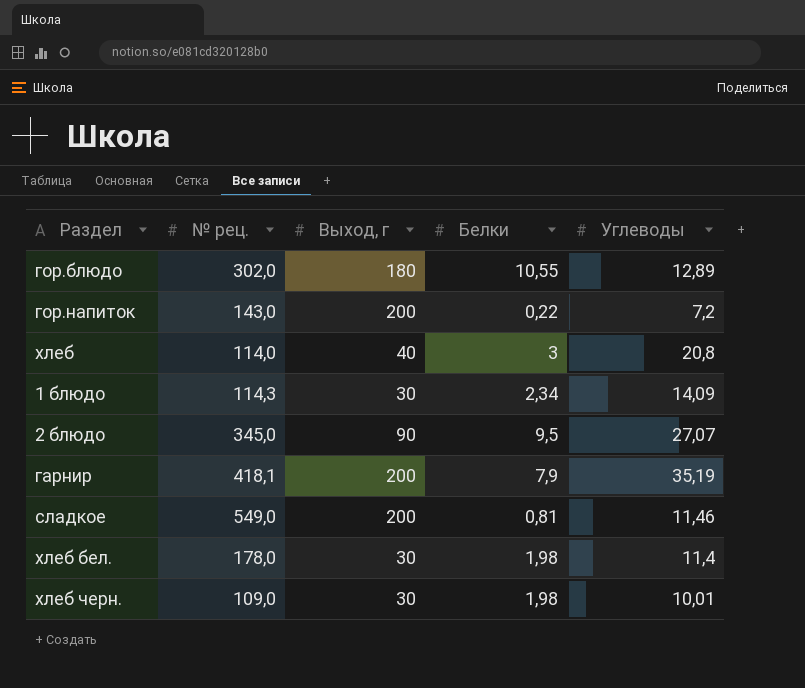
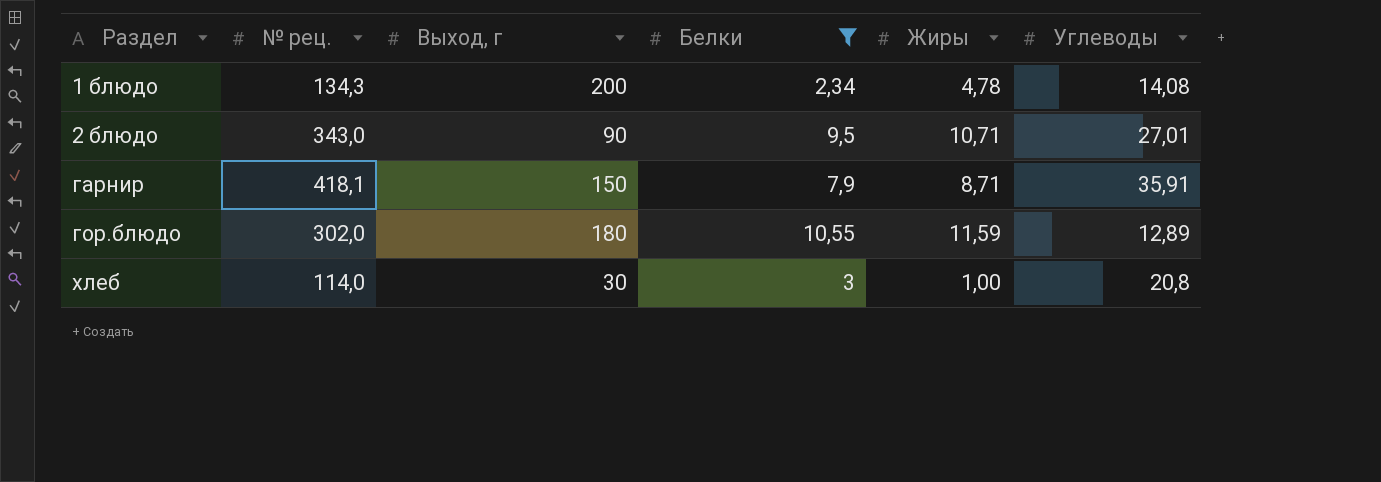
filter: none -> Белки >= 2,34
row order: none -> Раздел ascending
column Жиры | position: none -> 5
1 блюдо | № рец.: 114,3 -> 134,3
1 блюдо | Выход, г: 30 -> 200
1 блюдо | Углеводы: 14,09 -> 14,08
2 блюдо | № рец.: 345,0 -> 343,0
2 блюдо | Углеводы: 27,07 -> 27,01
гарнир | Выход, г: 200 -> 150
гарнир | Углеводы: 35,19 -> 35,91
хлеб | Выход, г: 40 -> 30

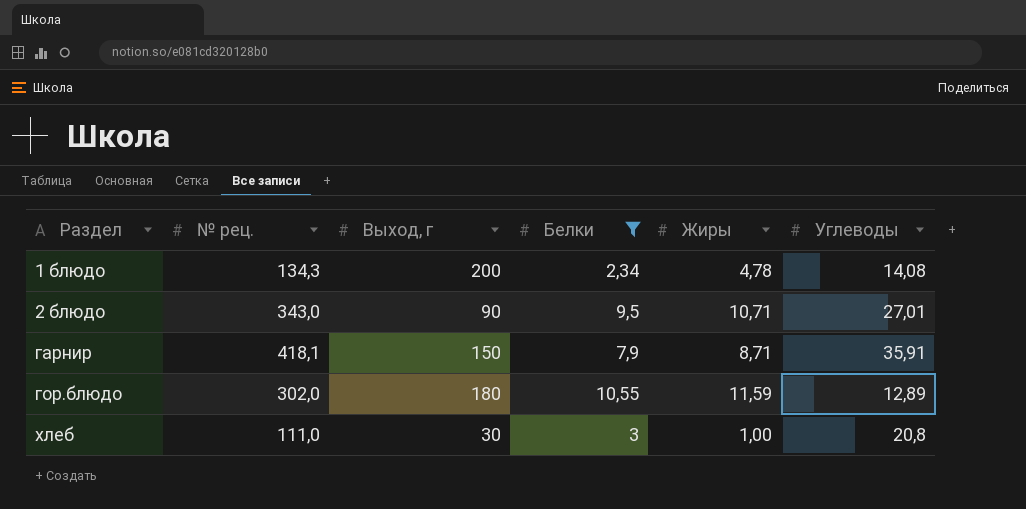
хлеб | № рец.: 114,0 -> 111,0

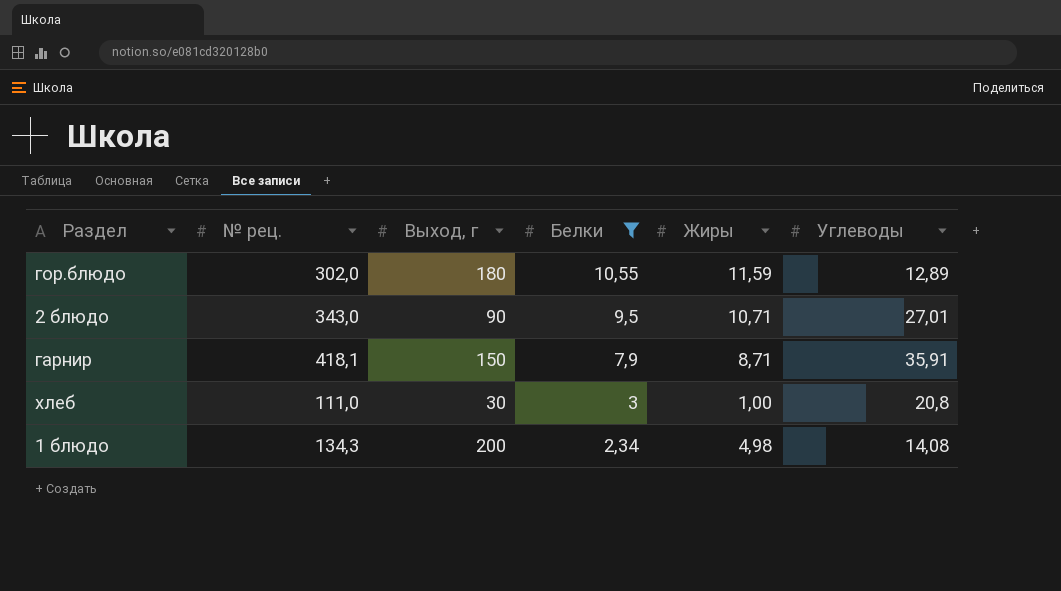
row order: Раздел ascending -> Белки descending
1 блюдо | Жиры: 4,78 -> 4,98

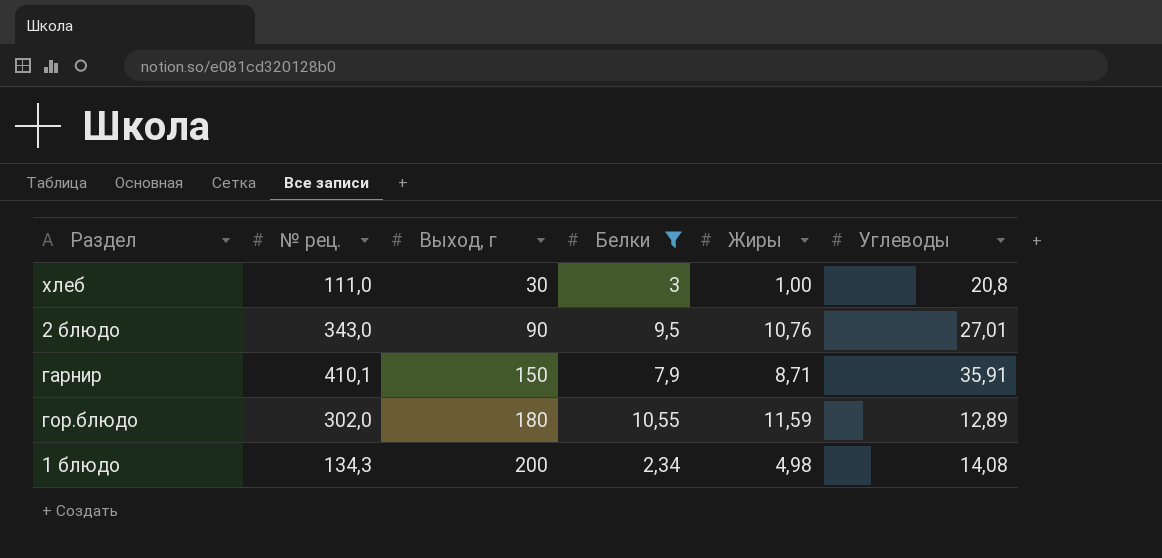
row order: Белки descending -> Выход, г ascending
2 блюдо | Жиры: 10,71 -> 10,76
гарнир | № рец.: 418,1 -> 410,1

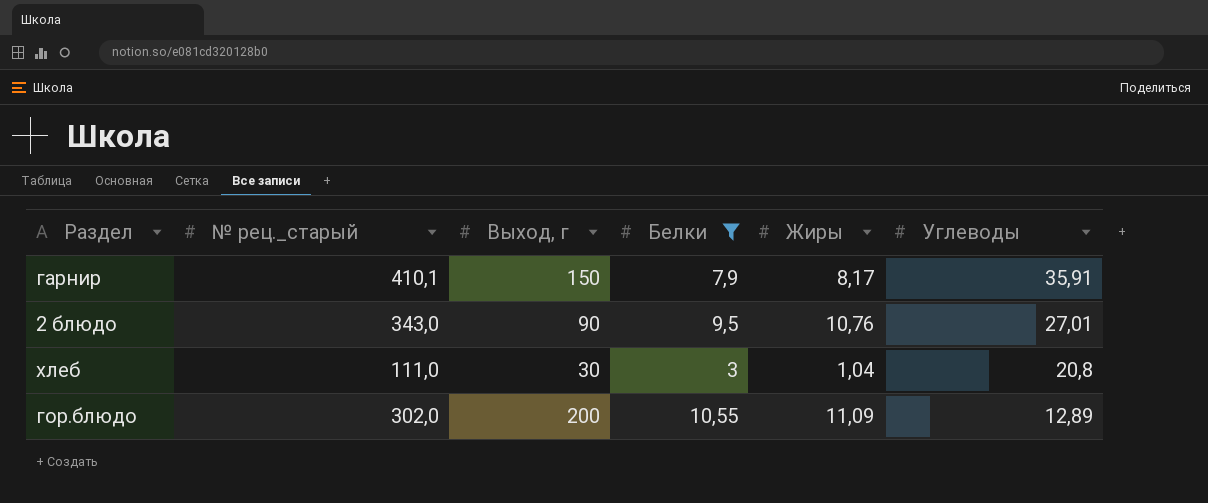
row order: Выход, г ascending -> Углеводы descending
column name: № рец. -> № рец._старый
row 1 блюдо: 134,3 | 200 | 2,34 | 4,98 | 14,08 -> none
гарнир | Жиры: 8,71 -> 8,17
хлеб | Жиры: 1,00 -> 1,04
гор.блюдо | Выход, г: 180 -> 200
гор.блюдо | Жиры: 11,59 -> 11,09

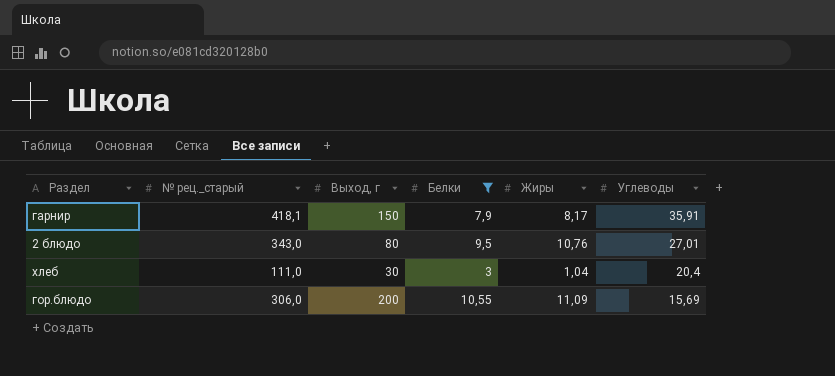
гарнир | № рец._старый: 410,1 -> 418,1
2 блюдо | Выход, г: 90 -> 80
хлеб | Углеводы: 20,8 -> 20,4
гор.блюдо | № рец._старый: 302,0 -> 306,0
гор.блюдо | Углеводы: 12,89 -> 15,69

